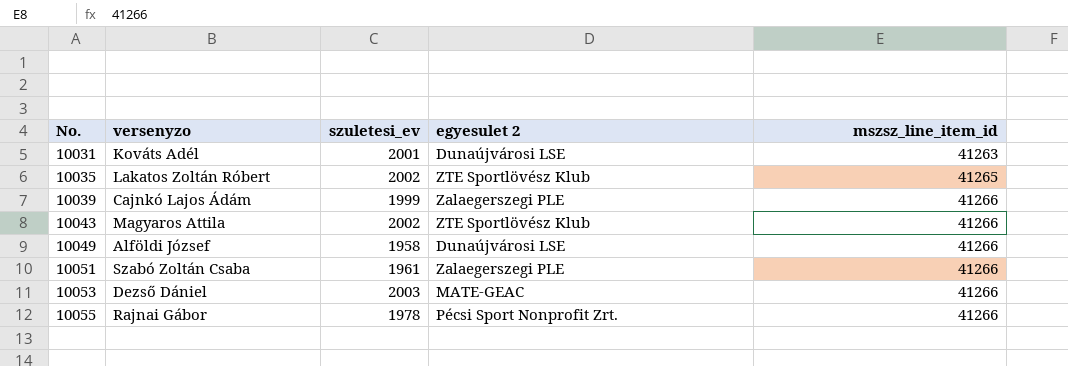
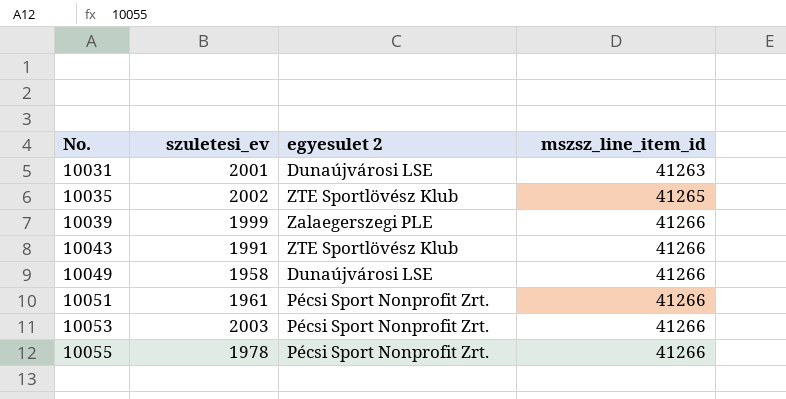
column versenyzo | position: 2 -> none
10043 | szuletesi_ev: 2002 -> 1991
10051 | egyesulet 2: Zalaegerszegi PLE -> Pécsi Sport Nonprofit Zrt.
10053 | egyesulet 2: MATE-GEAC -> Pécsi Sport Nonprofit Zrt.

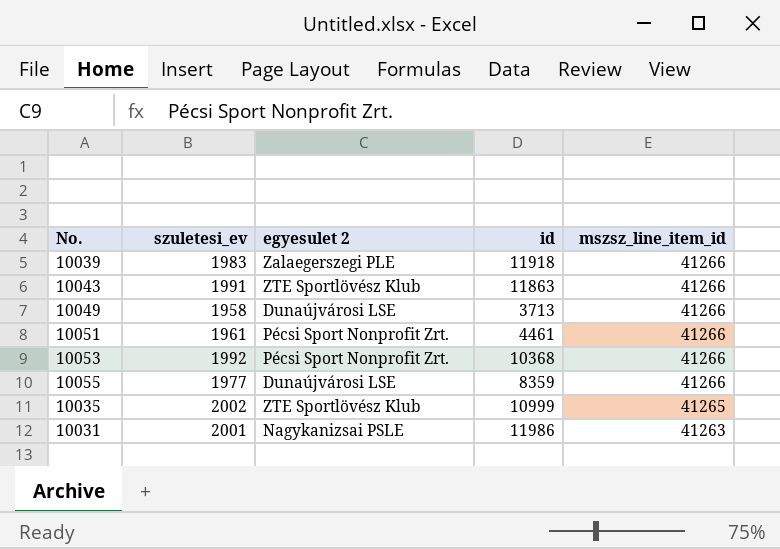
row order: No. ascending -> mszsz_line_item_id descending
column id | position: none -> 4
10039 | szuletesi_ev: 1999 -> 1983
10053 | szuletesi_ev: 2003 -> 1992
10055 | szuletesi_ev: 1978 -> 1977
10055 | egyesulet 2: Pécsi Sport Nonprofit Zrt. -> Dunaújvárosi LSE
10031 | egyesulet 2: Dunaújvárosi LSE -> Nagykanizsai PSLE

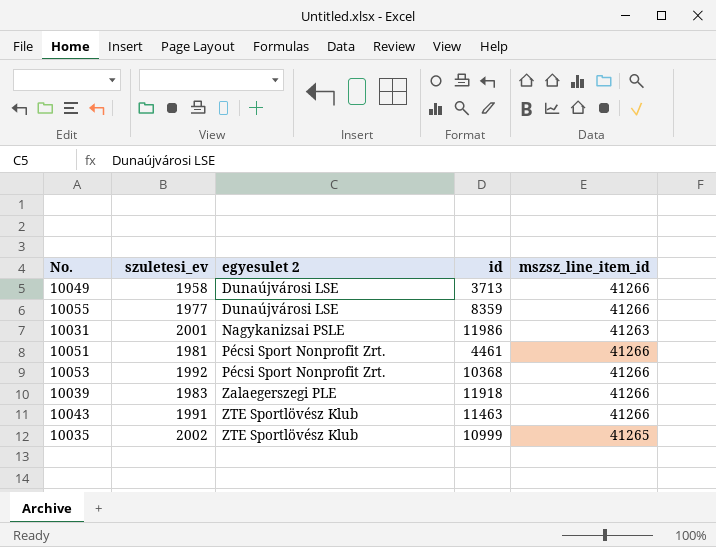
row order: mszsz_line_item_id descending -> egyesulet 2 ascending
10051 | szuletesi_ev: 1961 -> 1981
10043 | id: 11863 -> 11463

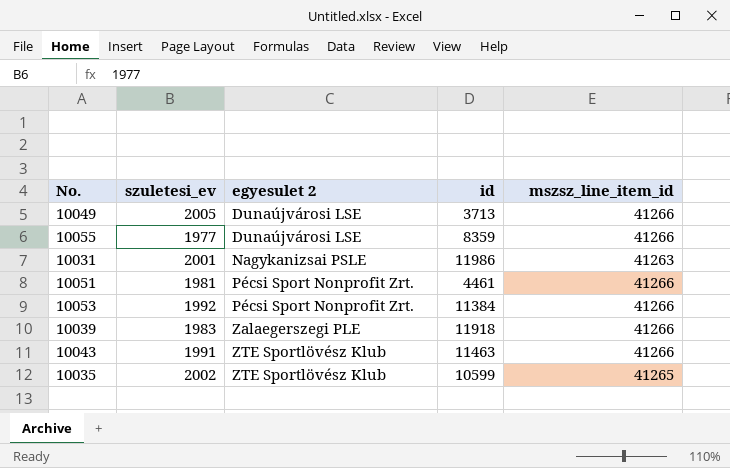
10049 | szuletesi_ev: 1958 -> 2005
10053 | id: 10368 -> 11384
10035 | id: 10999 -> 10599

